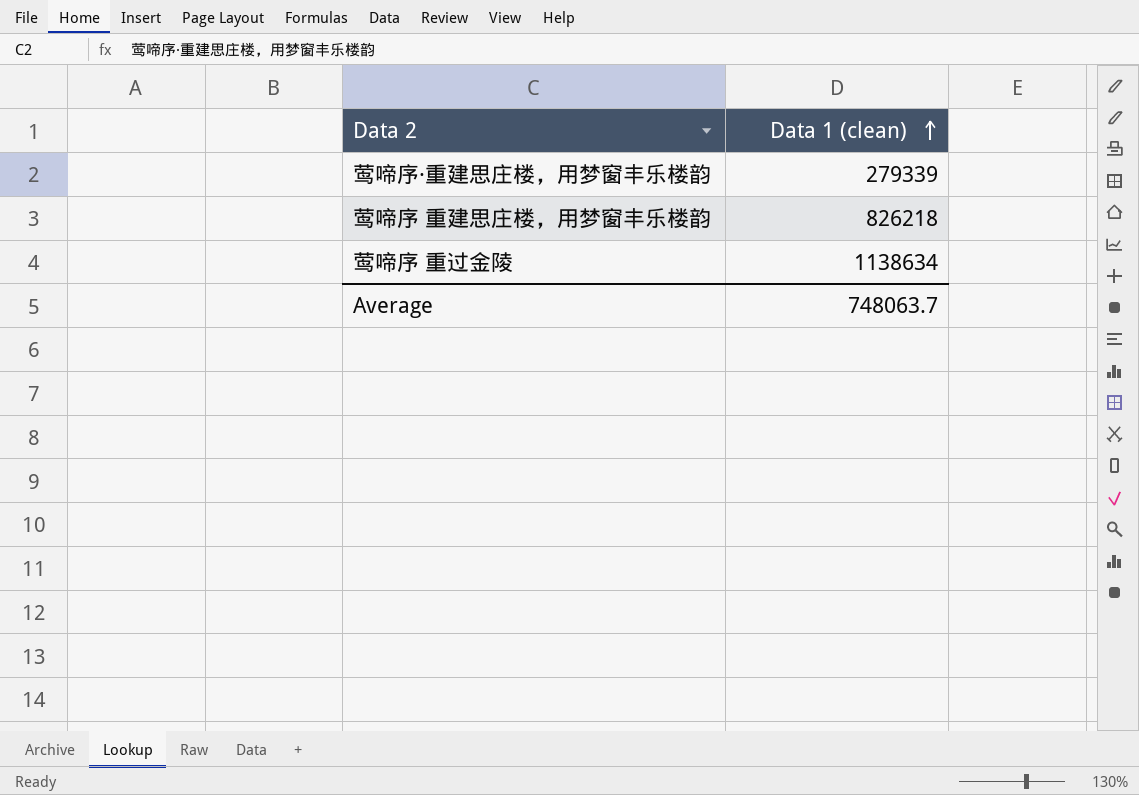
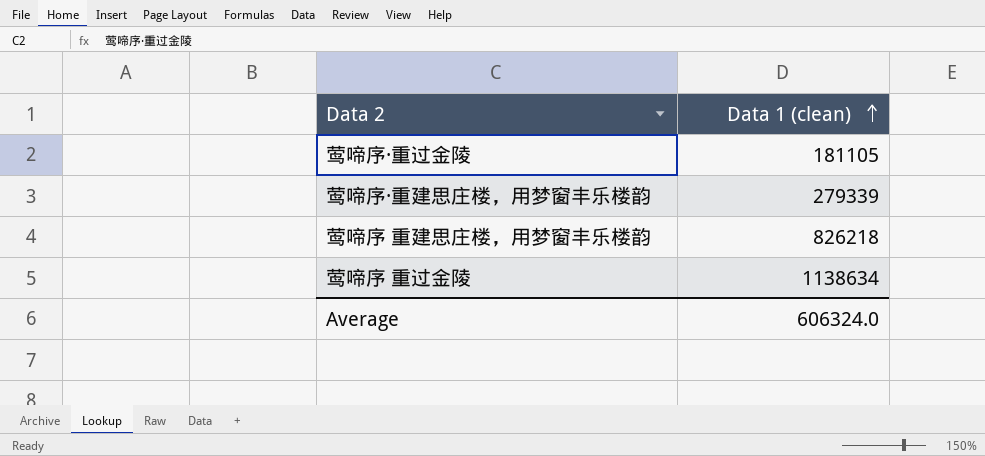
row 莺啼序·重过金陵: none -> 181105
Average | Data 1 (clean): 748063.7 -> 606324.0

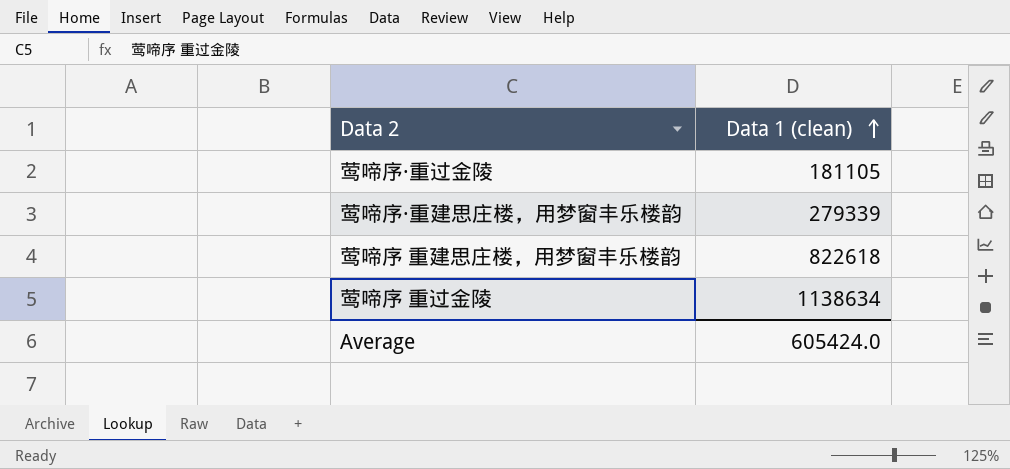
莺啼序 重建思庄楼，用梦窗丰乐楼韵 | Data 1 (clean): 826218 -> 822618
Average | Data 1 (clean): 606324.0 -> 605424.0

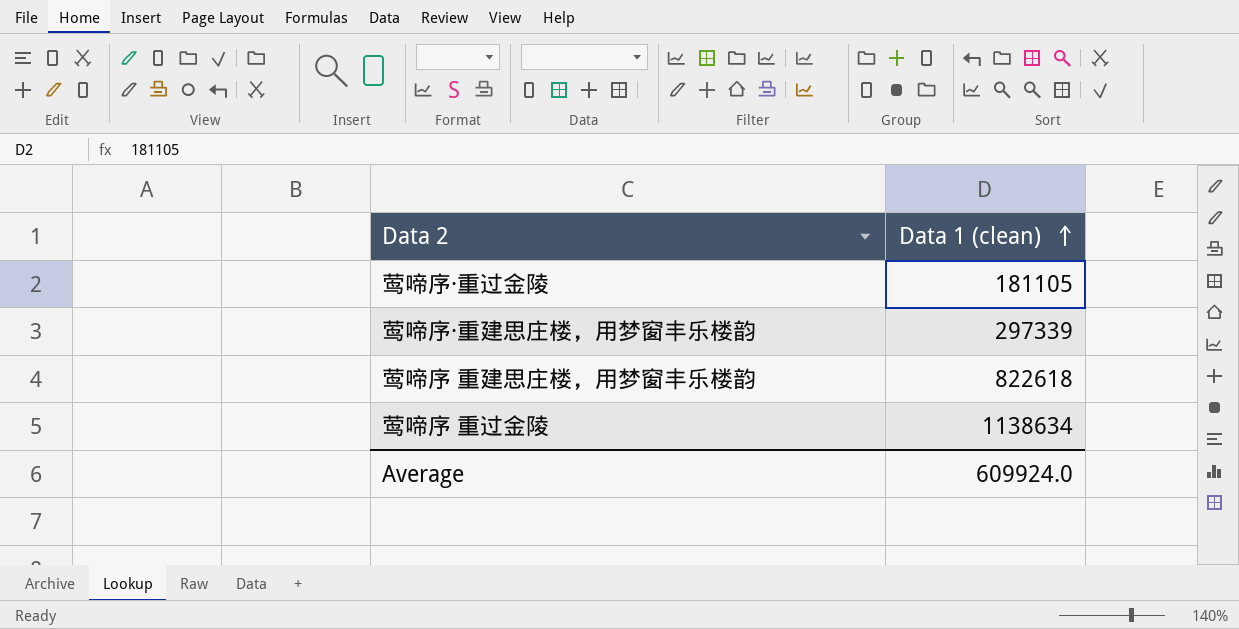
莺啼序·重建思庄楼，用梦窗丰乐楼韵 | Data 1 (clean): 279339 -> 297339
Average | Data 1 (clean): 605424.0 -> 609924.0

